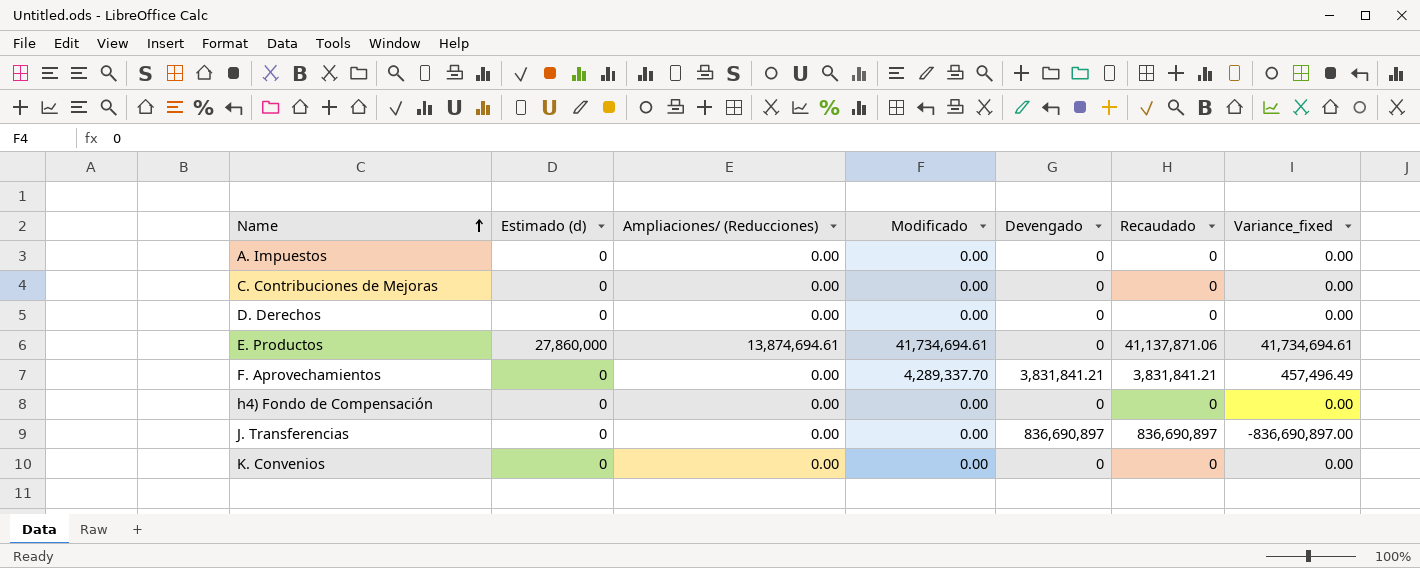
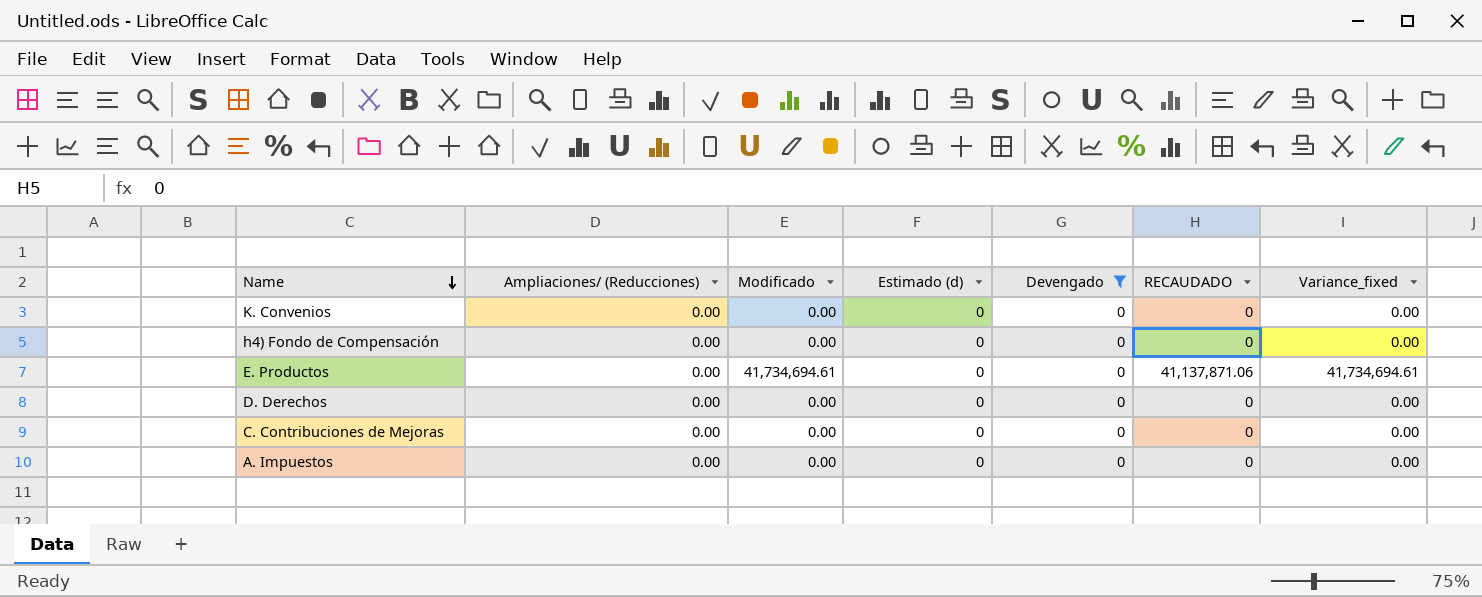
filter: none -> Devengado = 0
row order: Name ascending -> Name descending
column Estimado (d) | position: 2 -> 4
column name: Recaudado -> RECAUDADO
E. Productos | Ampliaciones/ (Reducciones): 13,874,694.61 -> 0.00
E. Productos | Estimado (d): 27,860,000 -> 0

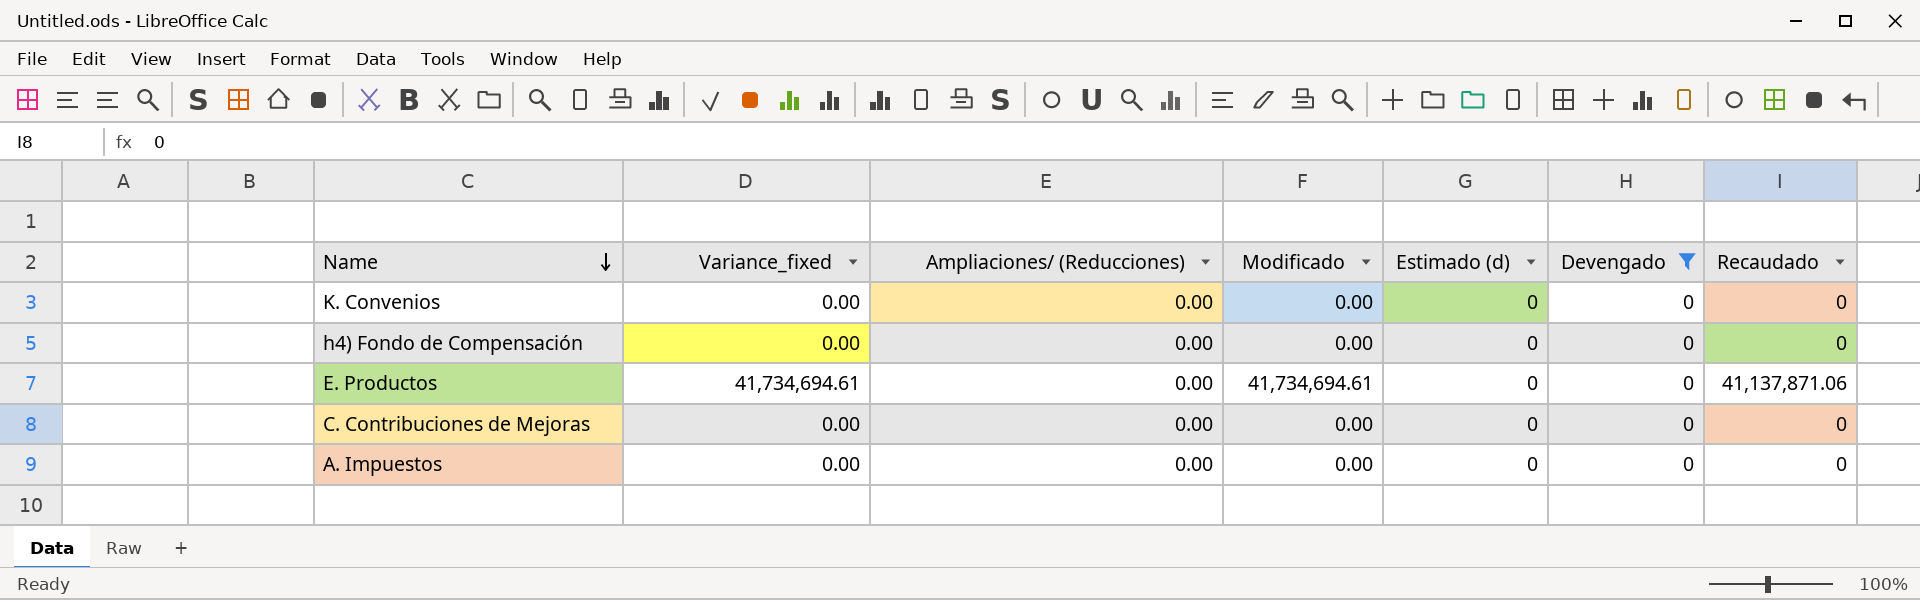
column Variance_fixed | position: 7 -> 2
column name: RECAUDADO -> Recaudado
row D. Derechos: 0.00 | 0.00 | 0 | 0 | 0 | 0.00 -> none

